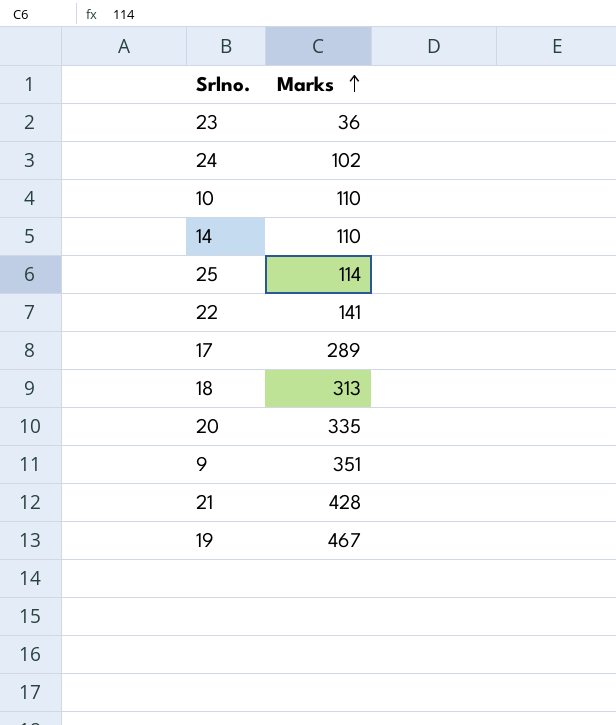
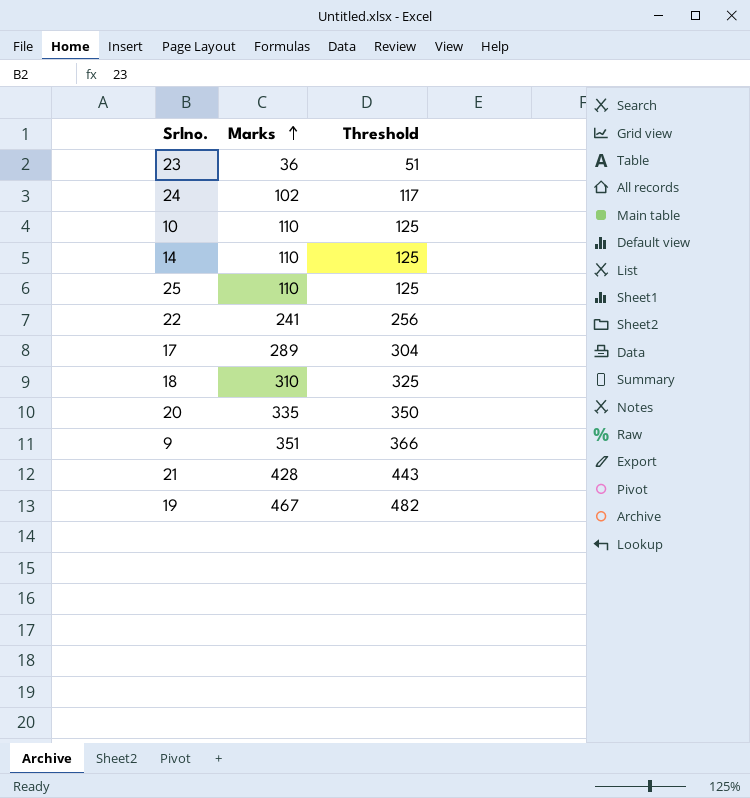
column Threshold | formula: none -> [Marks] + 15
25 | Marks: 114 -> 110
22 | Marks: 141 -> 241
18 | Marks: 313 -> 310

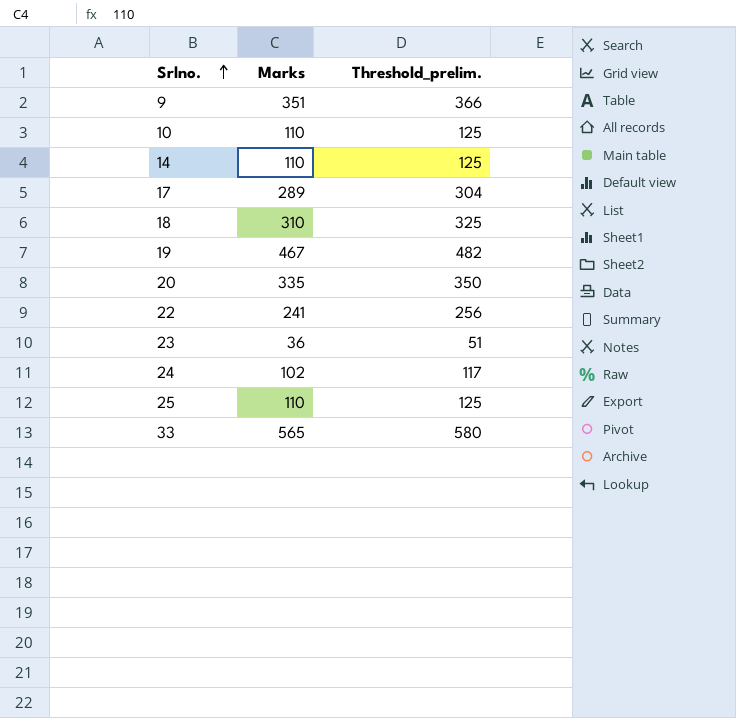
row order: Marks ascending -> Srlno. ascending
column name: Threshold -> Threshold_prelim.
row 21: 428 | 443 -> none
row 33: none -> 565 | 580

